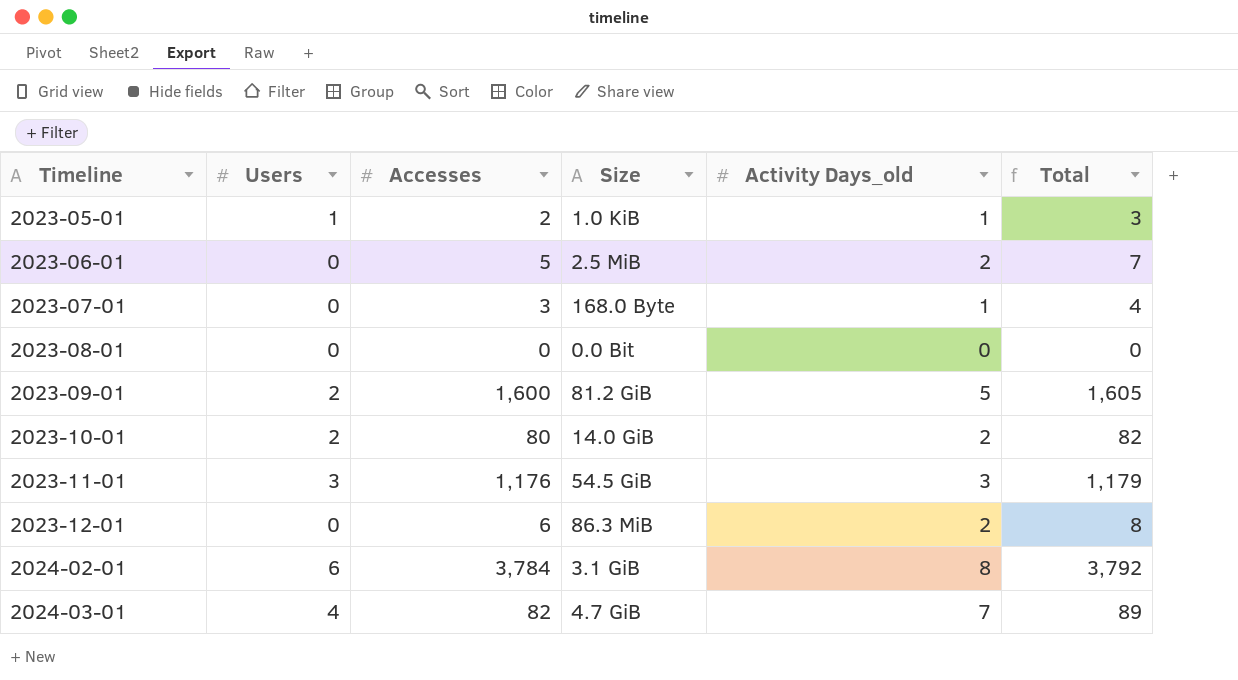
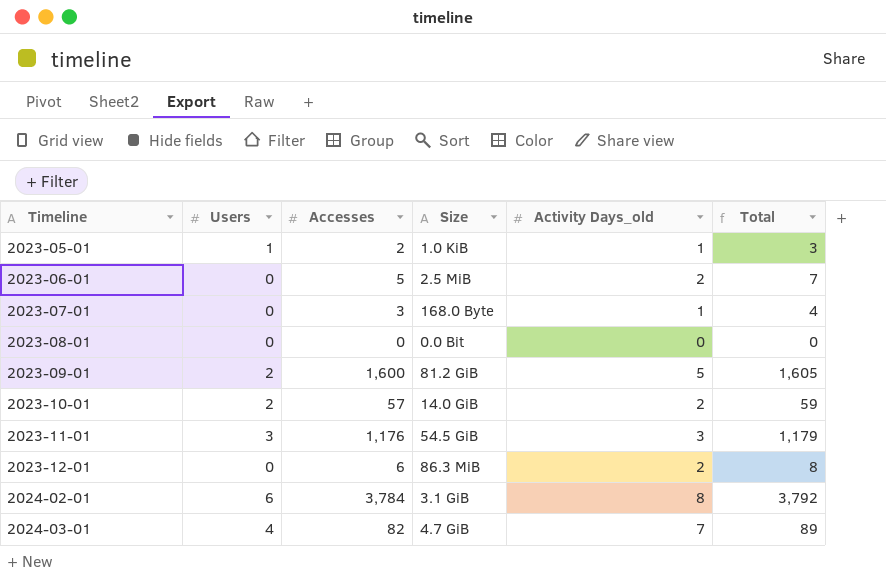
2023-10-01 | Accesses: 80 -> 57
2023-10-01 | Total: 82 -> 59

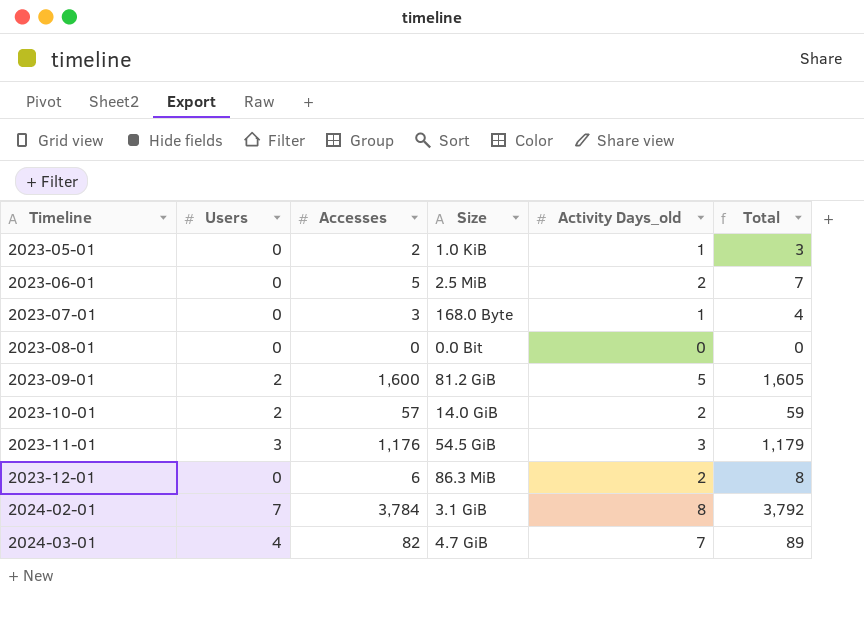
2023-05-01 | Users: 1 -> 0
2024-02-01 | Users: 6 -> 7

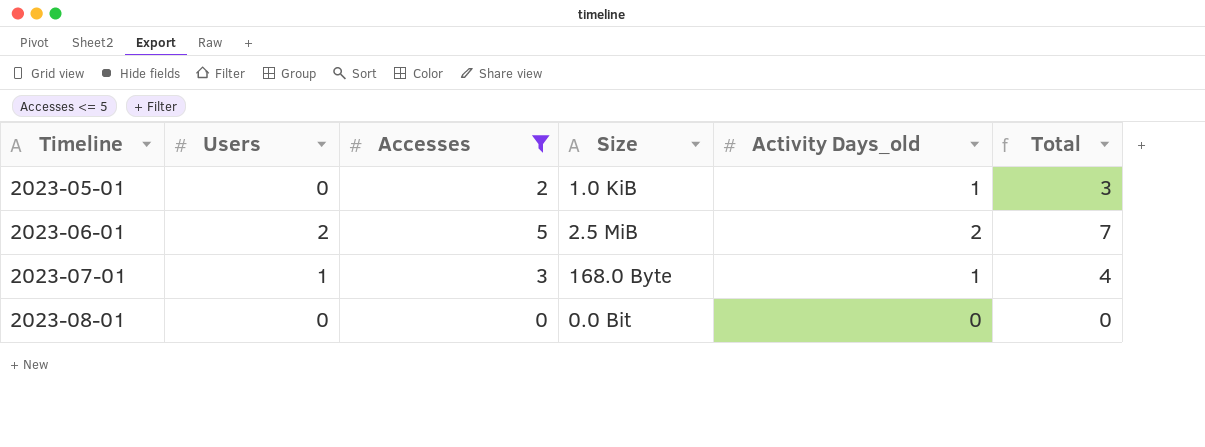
filter: none -> Accesses <= 5
2023-06-01 | Users: 0 -> 2
2023-07-01 | Users: 0 -> 1

